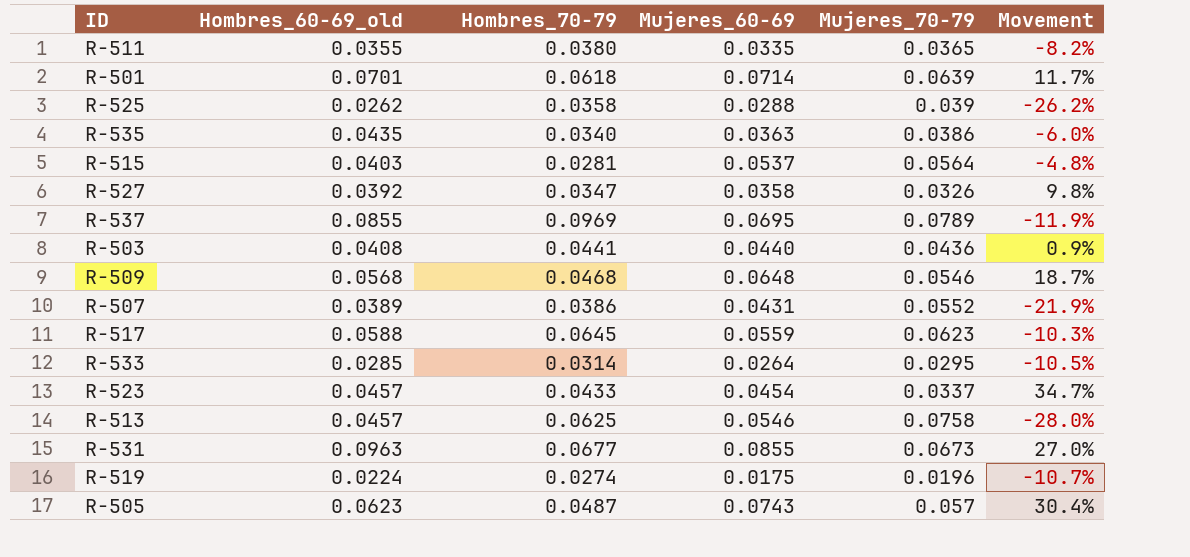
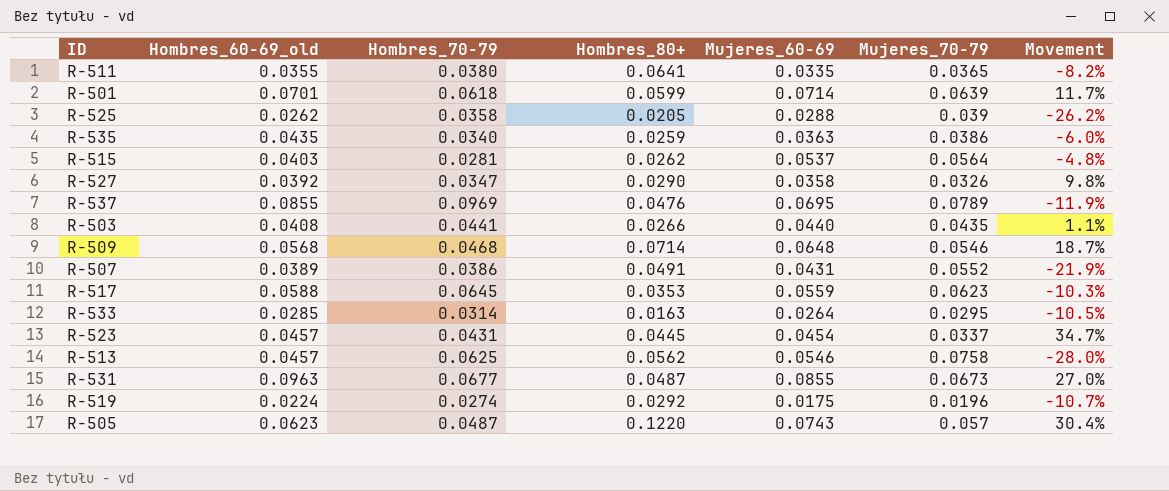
column Hombres_80+ | position: none -> 4
R-503 | Mujeres_70-79: 0.0436 -> 0.0435
R-503 | Movement: 0.9% -> 1.1%
R-523 | Hombres_70-79: 0.0433 -> 0.0431

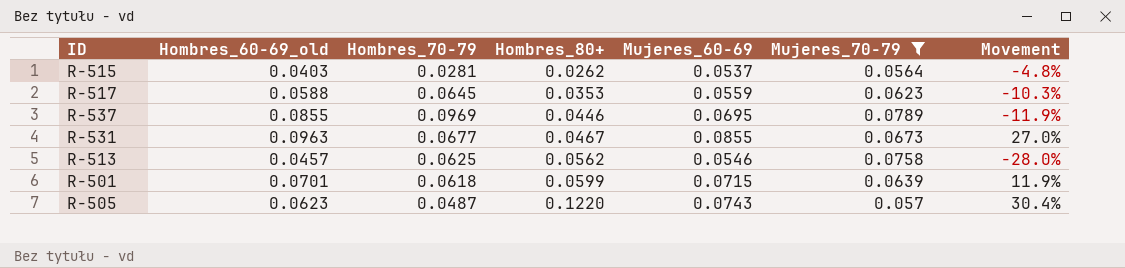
filter: none -> Mujeres_70-79 >= 0.0564
row order: none -> Hombres_80+ ascending
R-537 | Hombres_80+: 0.0476 -> 0.0446
R-531 | Hombres_80+: 0.0487 -> 0.0467
R-501 | Mujeres_60-69: 0.0714 -> 0.0715
R-501 | Movement: 11.7% -> 11.9%

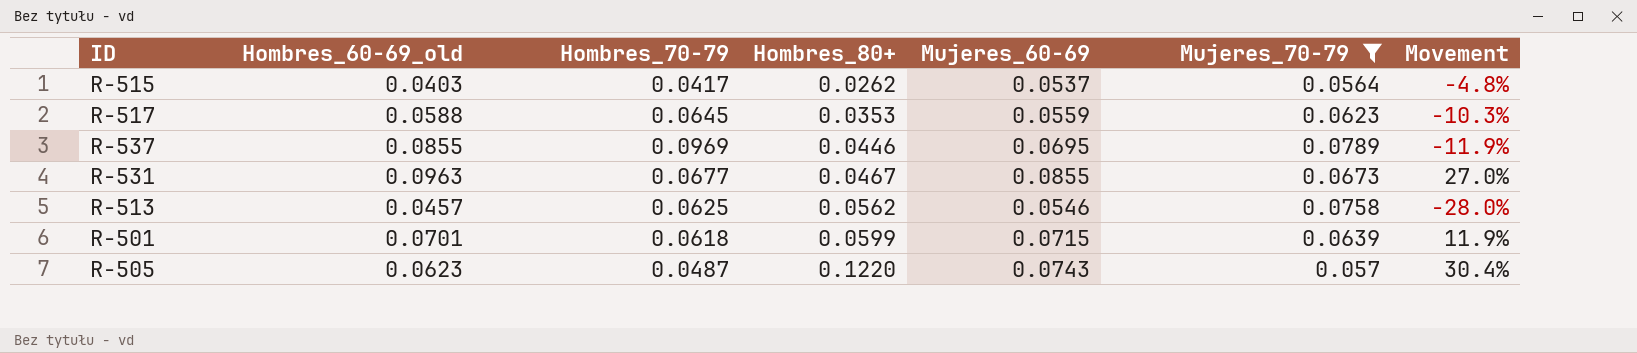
R-515 | Hombres_70-79: 0.0281 -> 0.0417

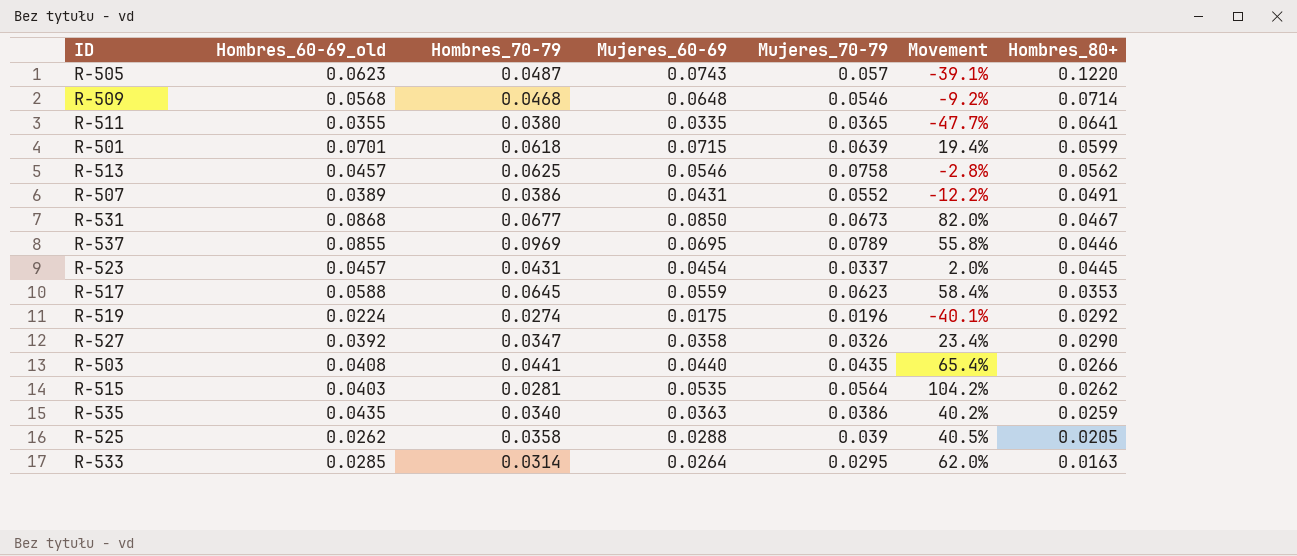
filter: Mujeres_70-79 >= 0.0564 -> none
row order: Hombres_80+ ascending -> Hombres_80+ descending
column Movement | formula: ([Mujeres_60-69] - [Mujeres_70-79]) / [Mujeres_70-79] -> ([Mujeres_60-69] - [Hombres_80+]) / [Hombres_80+]
column Hombres_80+ | position: 4 -> 7
R-531 | Hombres_60-69_old: 0.0963 -> 0.0868
R-531 | Mujeres_60-69: 0.0855 -> 0.0850
R-515 | Hombres_70-79: 0.0417 -> 0.0281
R-515 | Mujeres_60-69: 0.0537 -> 0.0535

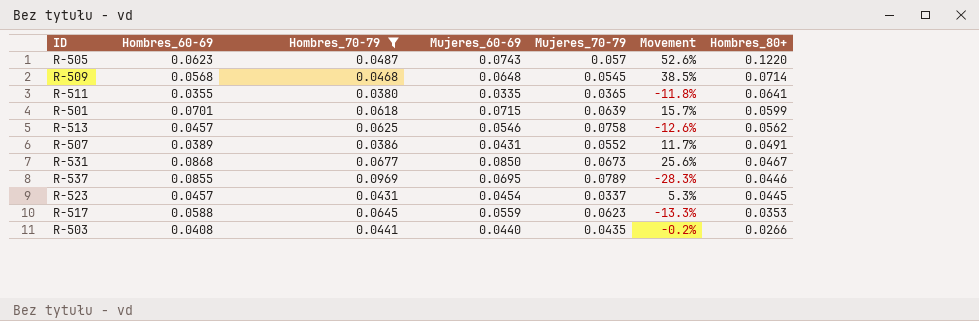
filter: none -> Hombres_70-79 >= 0.0380
column name: Hombres_60-69_old -> Hombres_60-69
column Movement | formula: ([Mujeres_60-69] - [Hombres_80+]) / [Hombres_80+] -> ([Mujeres_60-69] - [Hombres_70-79]) / [Hombres_70-79]
R-509 | Mujeres_70-79: 0.0546 -> 0.0545

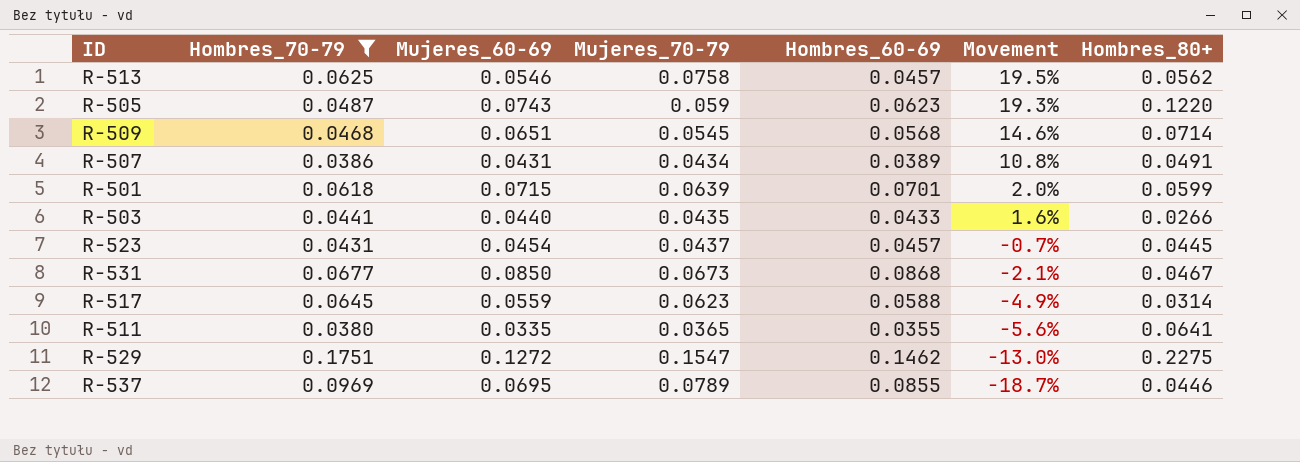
row order: Hombres_80+ descending -> Movement descending
column Hombres_60-69 | position: 2 -> 5
column Movement | formula: ([Mujeres_60-69] - [Hombres_70-79]) / [Hombres_70-79] -> ([Mujeres_60-69] - [Hombres_60-69]) / [Hombres_60-69]
R-505 | Mujeres_70-79: 0.057 -> 0.059
R-509 | Mujeres_60-69: 0.0648 -> 0.0651
R-507 | Mujeres_70-79: 0.0552 -> 0.0434
R-503 | Hombres_60-69: 0.0408 -> 0.0433
R-523 | Mujeres_70-79: 0.0337 -> 0.0437
R-517 | Hombres_80+: 0.0353 -> 0.0314
row R-529: none -> 0.1751 | 0.1272 | 0.1547 | 0.1462 | -13.0% | 0.2275

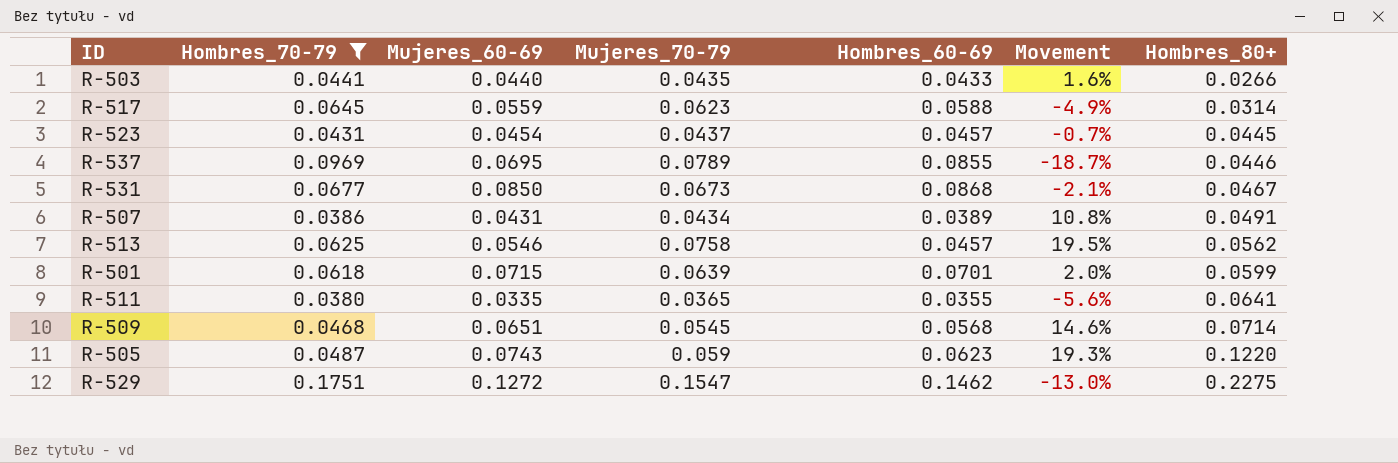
row order: Movement descending -> Hombres_80+ ascending

